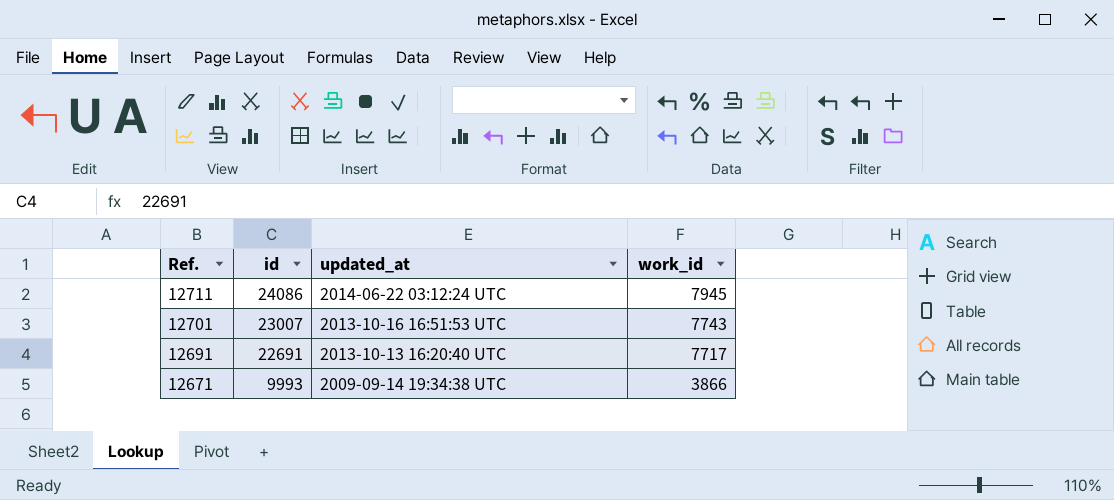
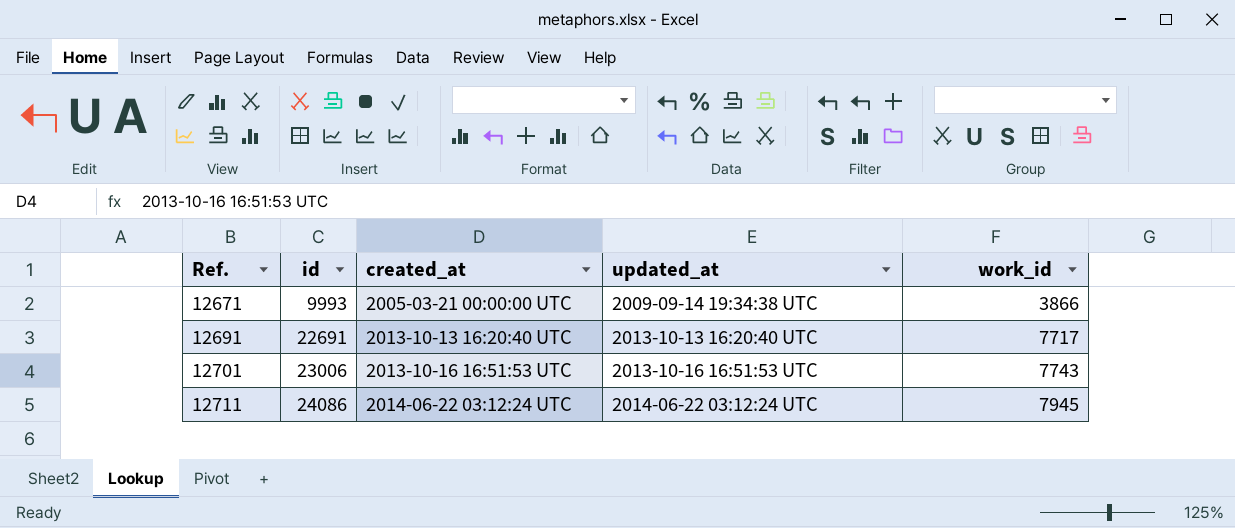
row order: Ref. descending -> Ref. ascending
column created_at | position: none -> 3
12701 | id: 23007 -> 23006

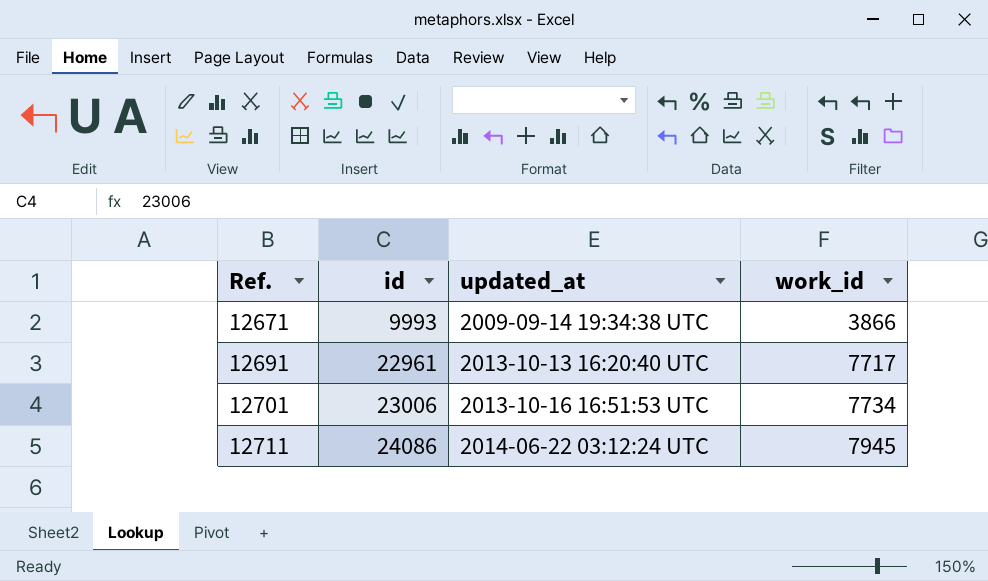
column created_at | position: 3 -> none
12691 | id: 22691 -> 22961
12701 | work_id: 7743 -> 7734

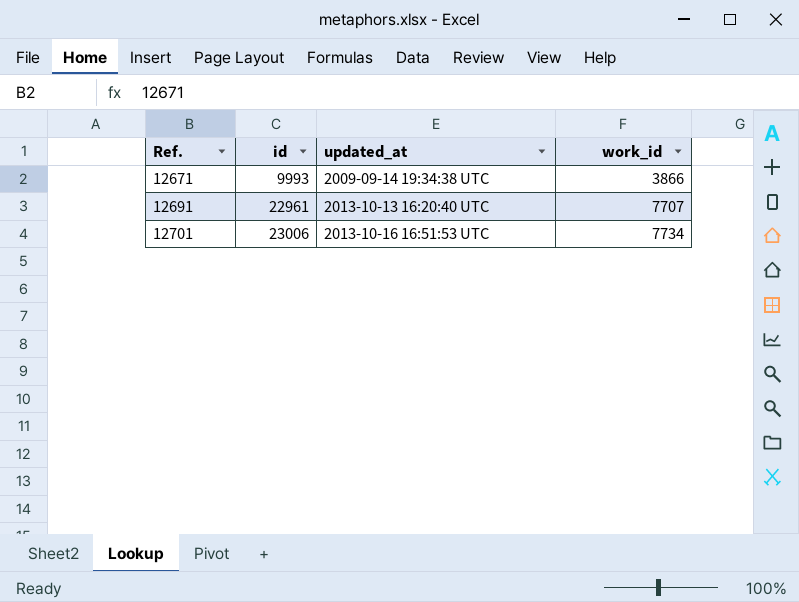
row 12711: 24086 | 2014-06-22 03:12:24 UTC | 7945 -> none
12691 | work_id: 7717 -> 7707

